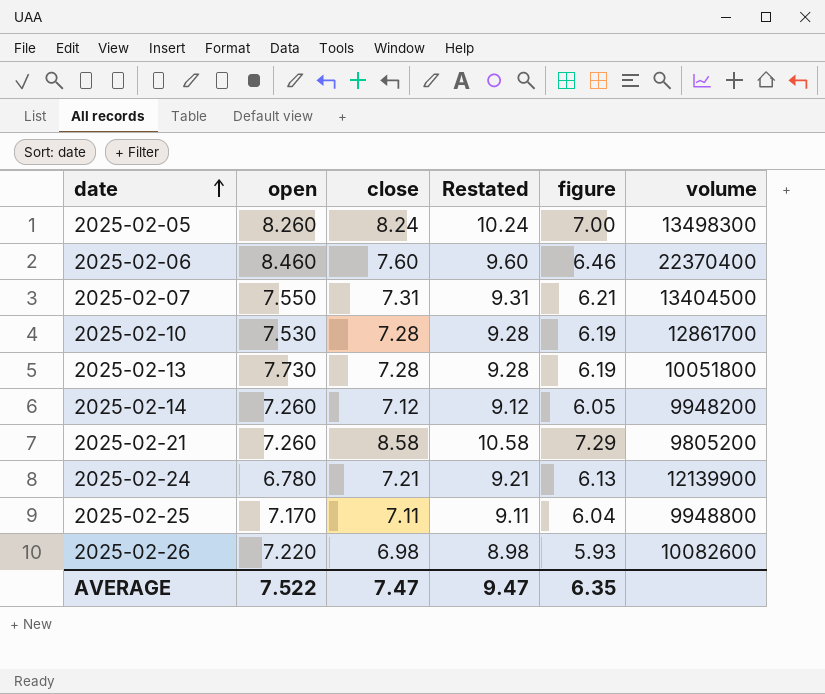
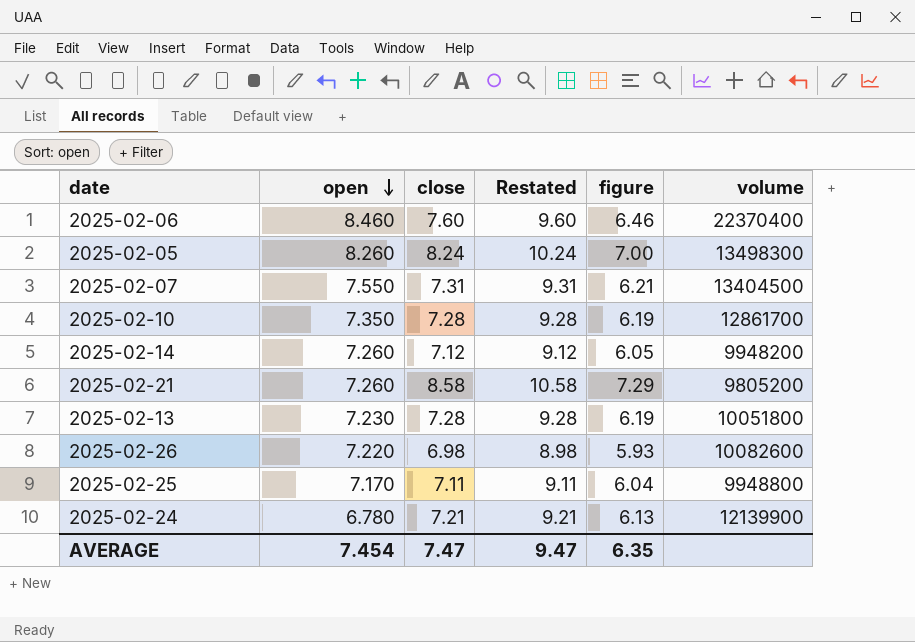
row order: date ascending -> open descending
2025-02-10 | open: 7.530 -> 7.350
2025-02-13 | open: 7.730 -> 7.230
AVERAGE | open: 7.522 -> 7.454

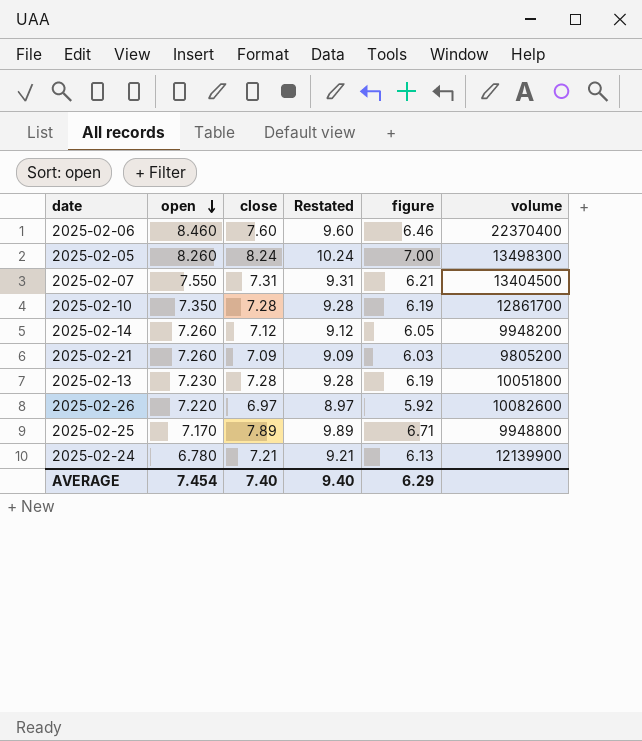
2025-02-21 | close: 8.58 -> 7.09
2025-02-21 | Restated: 10.58 -> 9.09
2025-02-21 | figure: 7.29 -> 6.03
2025-02-26 | close: 6.98 -> 6.97
2025-02-26 | Restated: 8.98 -> 8.97
2025-02-26 | figure: 5.93 -> 5.92
2025-02-25 | close: 7.11 -> 7.89
2025-02-25 | Restated: 9.11 -> 9.89
2025-02-25 | figure: 6.04 -> 6.71
AVERAGE | close: 7.47 -> 7.40
AVERAGE | Restated: 9.47 -> 9.40
AVERAGE | figure: 6.35 -> 6.29

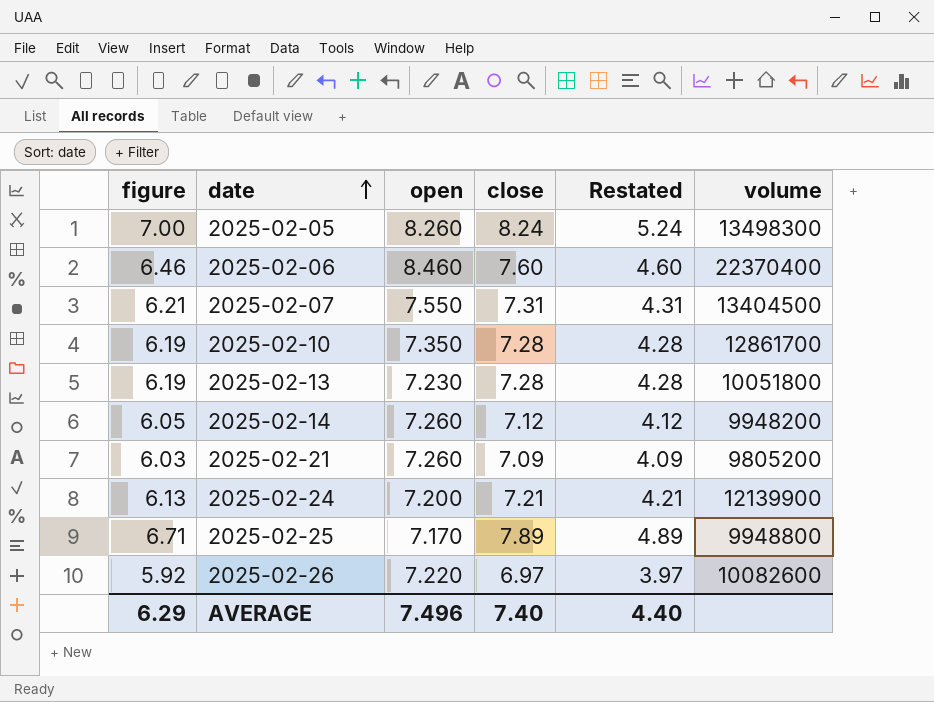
row order: open descending -> date ascending
column figure | position: 5 -> 1
column Restated | formula: [close] + 2 -> [close] - 3
2025-02-24 | open: 6.780 -> 7.200
AVERAGE | open: 7.454 -> 7.496
AVERAGE | Restated: 9.40 -> 4.40

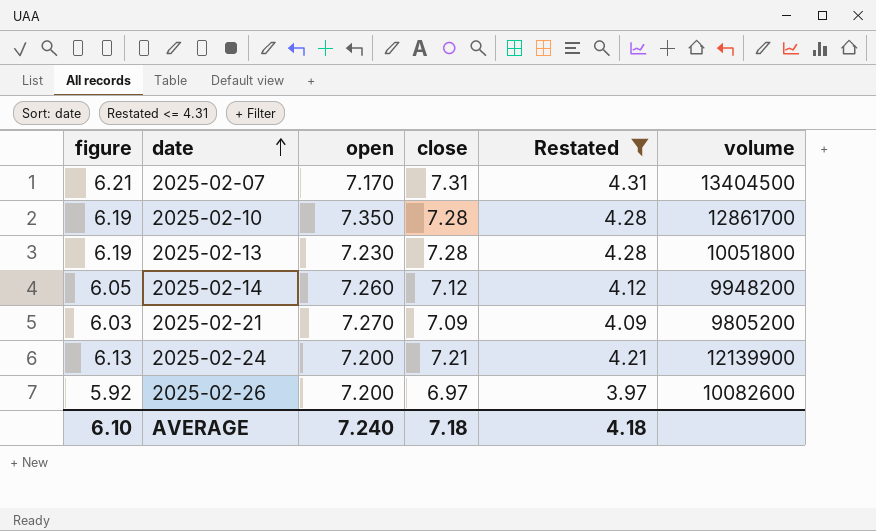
filter: none -> Restated <= 4.31
2025-02-07 | open: 7.550 -> 7.170
2025-02-21 | open: 7.260 -> 7.270
2025-02-26 | open: 7.220 -> 7.200
AVERAGE | figure: 6.29 -> 6.10
AVERAGE | open: 7.496 -> 7.240
AVERAGE | close: 7.40 -> 7.18
AVERAGE | Restated: 4.40 -> 4.18

